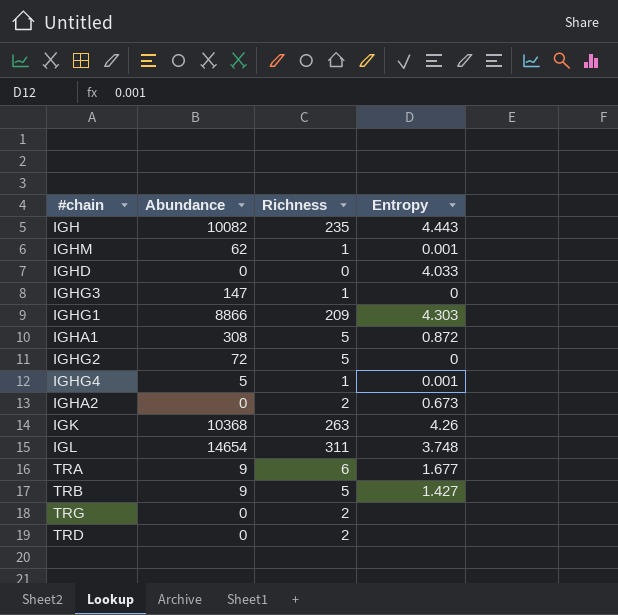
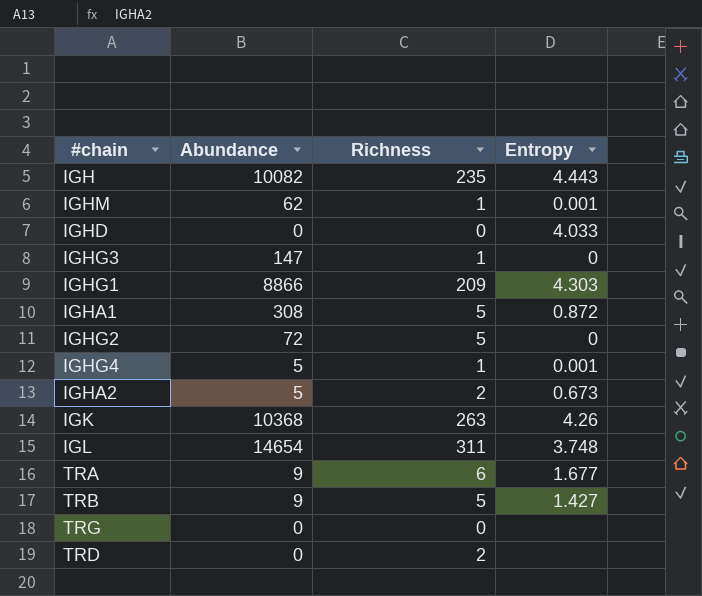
IGHA2 | Abundance: 0 -> 5
TRG | Richness: 2 -> 0

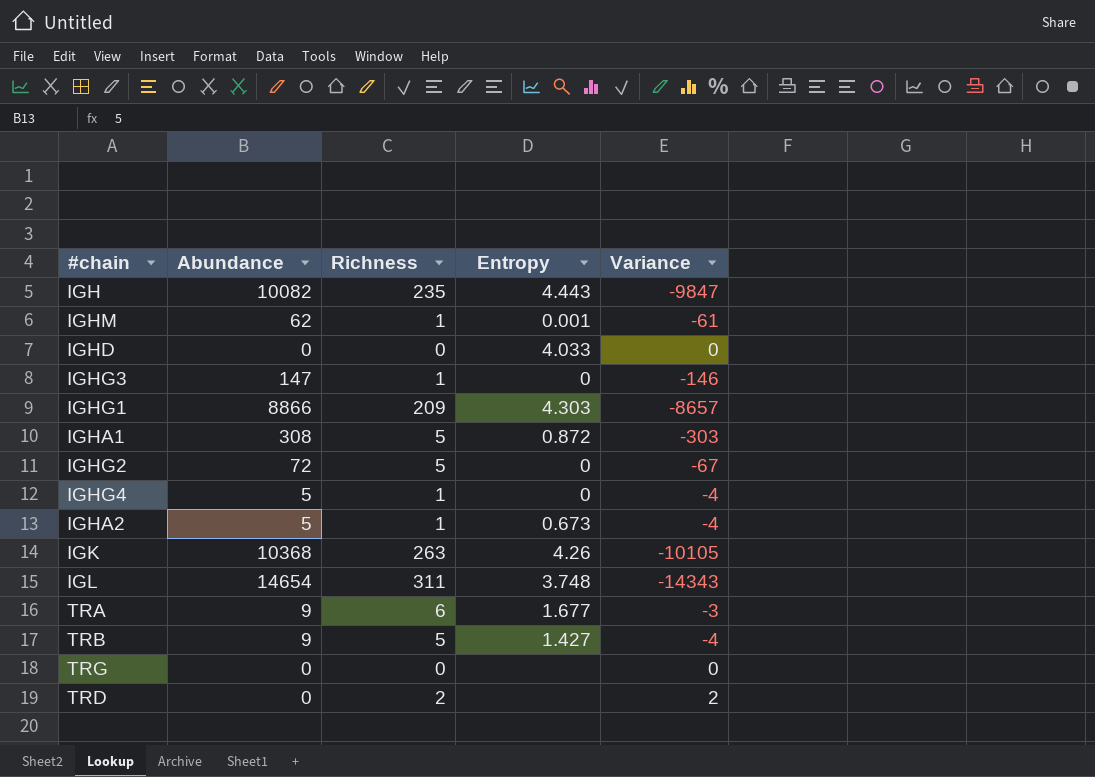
column Variance | formula: none -> [Richness] - [Abundance]
IGHG4 | Entropy: 0.001 -> 0
IGHA2 | Richness: 2 -> 1

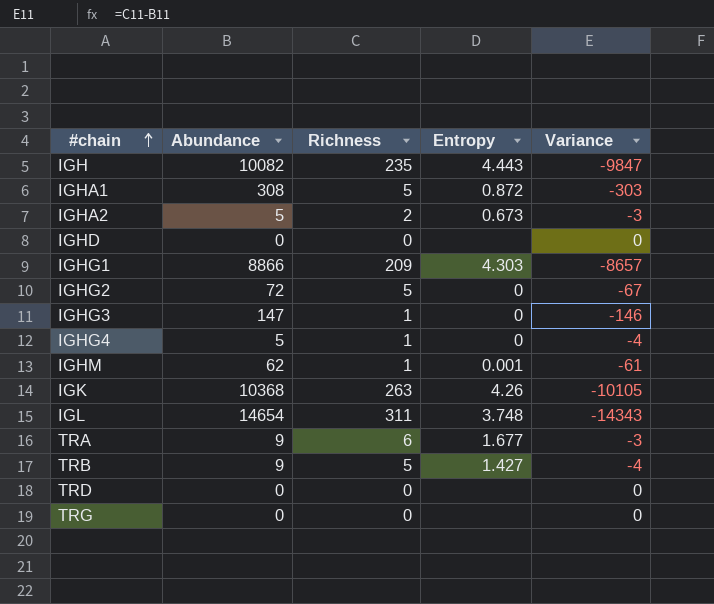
row order: none -> #chain ascending
IGHA2 | Richness: 1 -> 2
IGHA2 | Variance: -4 -> -3
IGHD | Entropy: 4.033 -> none
TRD | Richness: 2 -> 0
TRD | Variance: 2 -> 0

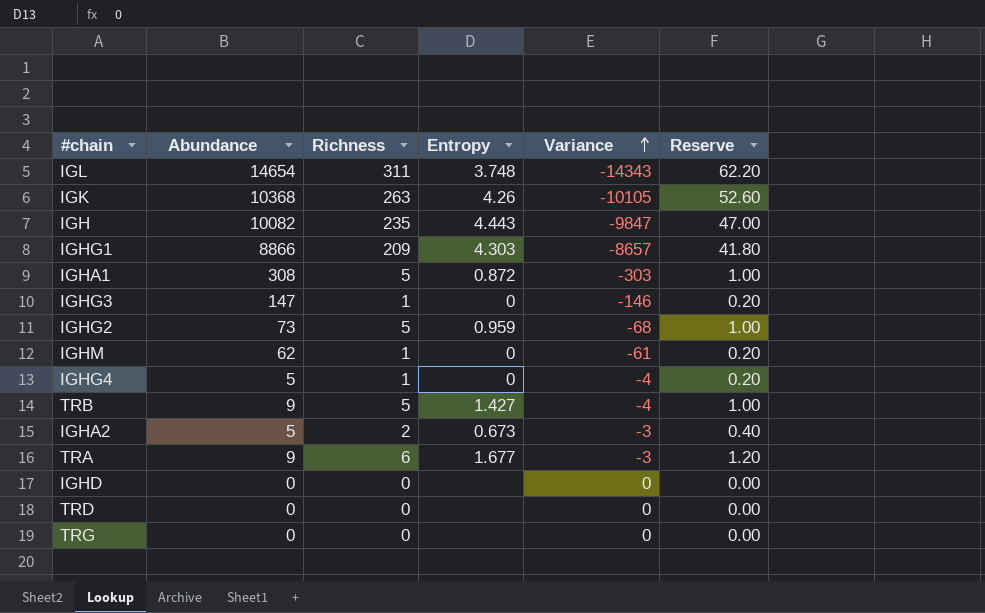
row order: #chain ascending -> Variance ascending
column Reserve | formula: none -> [Richness] * 0.2
IGHG2 | Abundance: 72 -> 73
IGHG2 | Entropy: 0 -> 0.959
IGHG2 | Variance: -67 -> -68
IGHM | Entropy: 0.001 -> 0

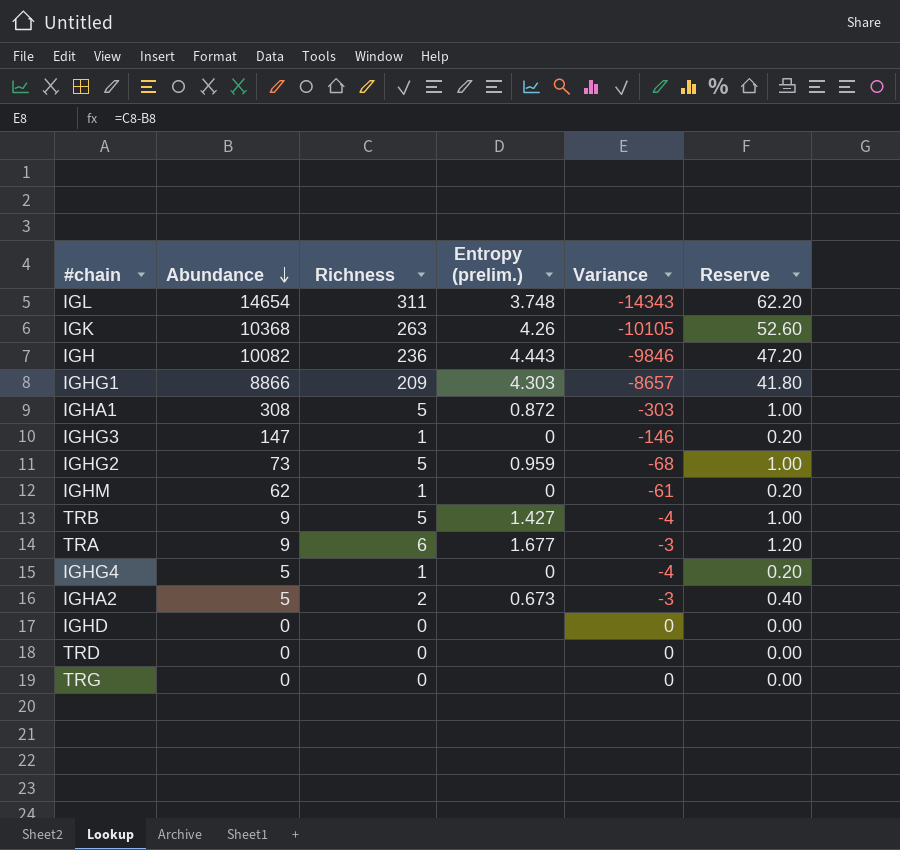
row order: Variance ascending -> Abundance descending
column name: Entropy -> Entropy (prelim.)
IGH | Richness: 235 -> 236
IGH | Variance: -9847 -> -9846
IGH | Reserve: 47.00 -> 47.20

